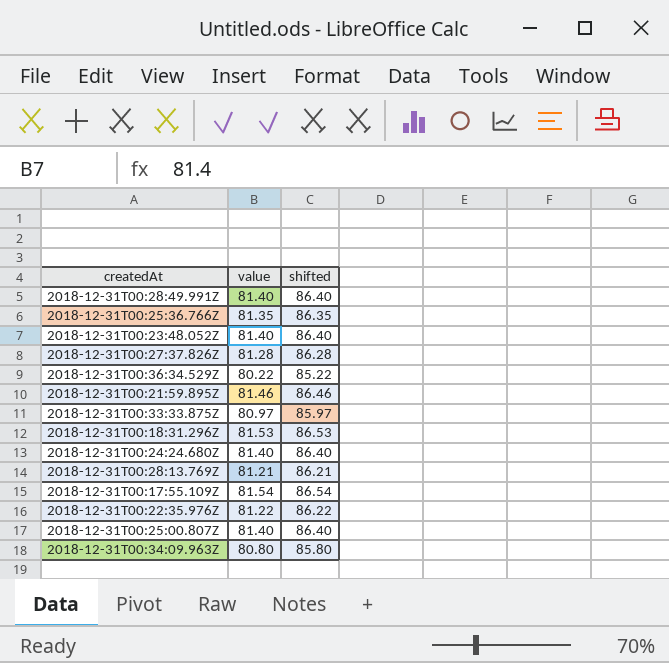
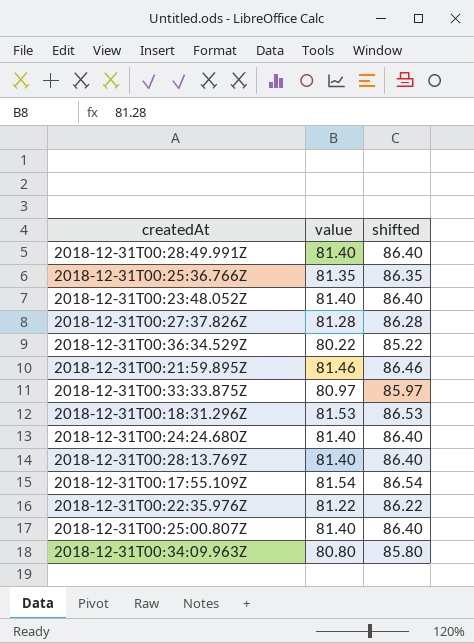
2018-12-31T00:28:13.769Z | value: 81.21 -> 81.40
2018-12-31T00:28:13.769Z | shifted: 86.21 -> 86.40

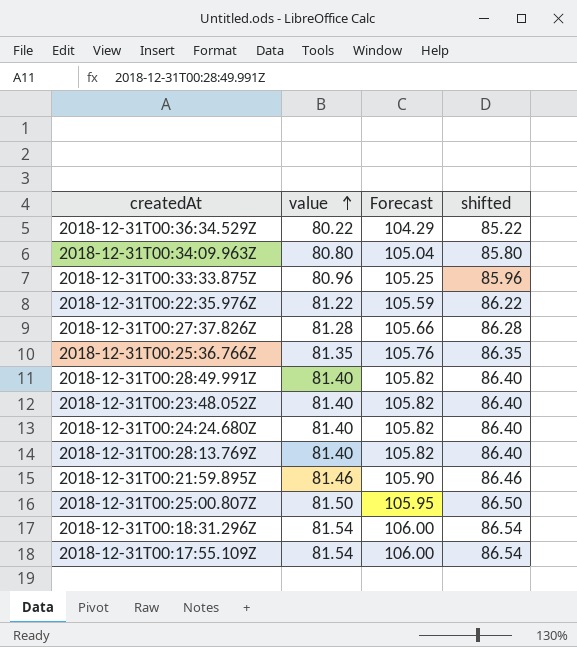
row order: none -> value ascending
column Forecast | formula: none -> [value] * 1.3
2018-12-31T00:33:33.875Z | value: 80.97 -> 80.96
2018-12-31T00:33:33.875Z | shifted: 85.97 -> 85.96
2018-12-31T00:25:00.807Z | value: 81.40 -> 81.50
2018-12-31T00:25:00.807Z | shifted: 86.40 -> 86.50
2018-12-31T00:18:31.296Z | value: 81.53 -> 81.54
2018-12-31T00:18:31.296Z | shifted: 86.53 -> 86.54

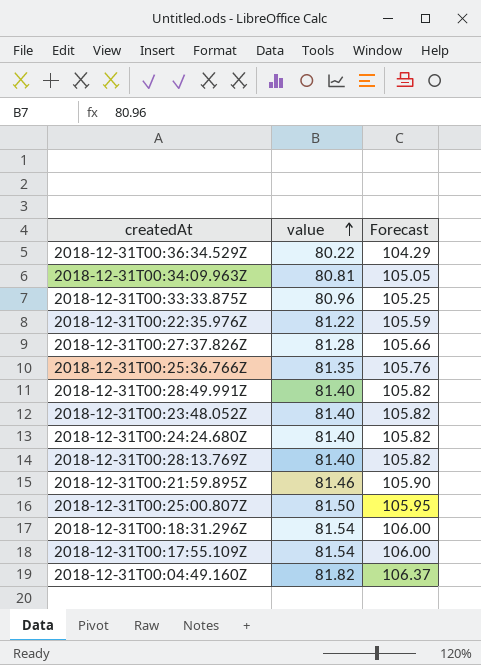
column shifted | formula: [value] + 5 -> none
2018-12-31T00:34:09.963Z | value: 80.80 -> 80.81
2018-12-31T00:34:09.963Z | Forecast: 105.04 -> 105.05
row 2018-12-31T00:04:49.160Z: none -> 81.82 | 106.37

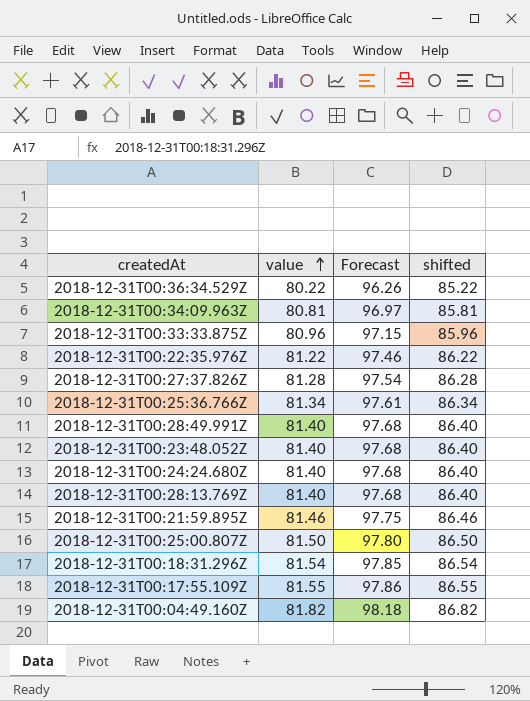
column Forecast | formula: [value] * 1.3 -> [value] * 1.2
column shifted | formula: none -> [value] + 5
2018-12-31T00:25:36.766Z | value: 81.35 -> 81.34
2018-12-31T00:17:55.109Z | value: 81.54 -> 81.55

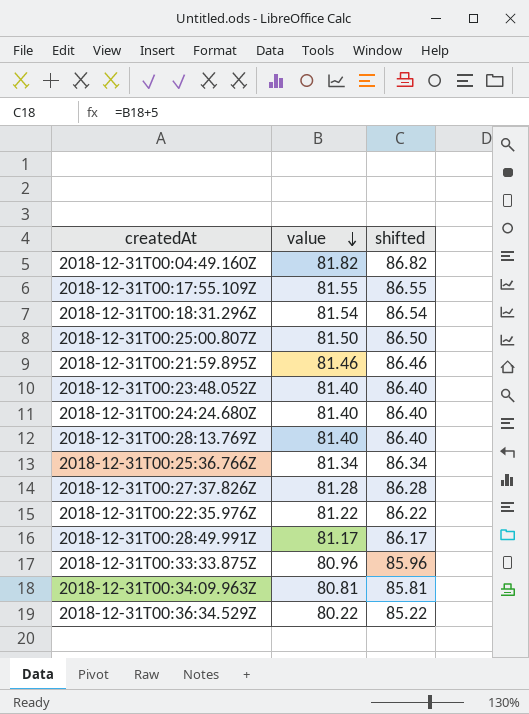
row order: value ascending -> value descending
column Forecast | formula: [value] * 1.2 -> none
2018-12-31T00:28:49.991Z | value: 81.40 -> 81.17
2018-12-31T00:28:49.991Z | shifted: 86.40 -> 86.17

